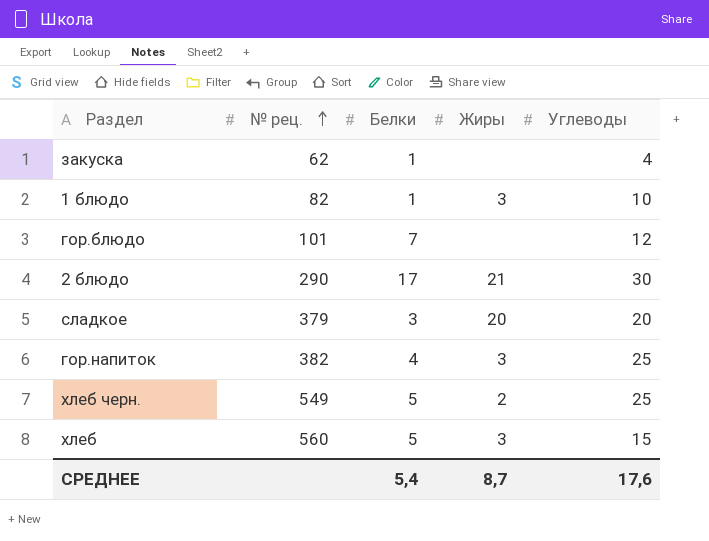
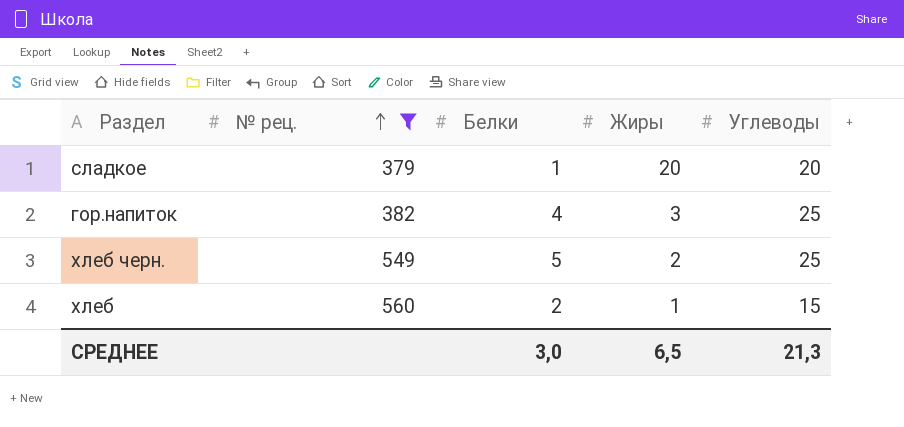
filter: none -> № рец. >= 379
сладкое | Белки: 3 -> 1
хлеб | Белки: 5 -> 2
хлеб | Жиры: 3 -> 1
СРЕДНЕЕ | Белки: 5,4 -> 3,0
СРЕДНЕЕ | Жиры: 8,7 -> 6,5
СРЕДНЕЕ | Углеводы: 17,6 -> 21,3

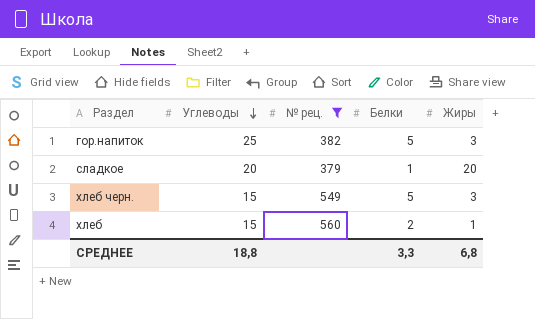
row order: № рец. ascending -> Углеводы descending
column Углеводы | position: 5 -> 2
гор.напиток | Белки: 4 -> 5
хлеб черн. | Углеводы: 25 -> 15
хлеб черн. | Жиры: 2 -> 3
СРЕДНЕЕ | Углеводы: 21,3 -> 18,8
СРЕДНЕЕ | Белки: 3,0 -> 3,3
СРЕДНЕЕ | Жиры: 6,5 -> 6,8

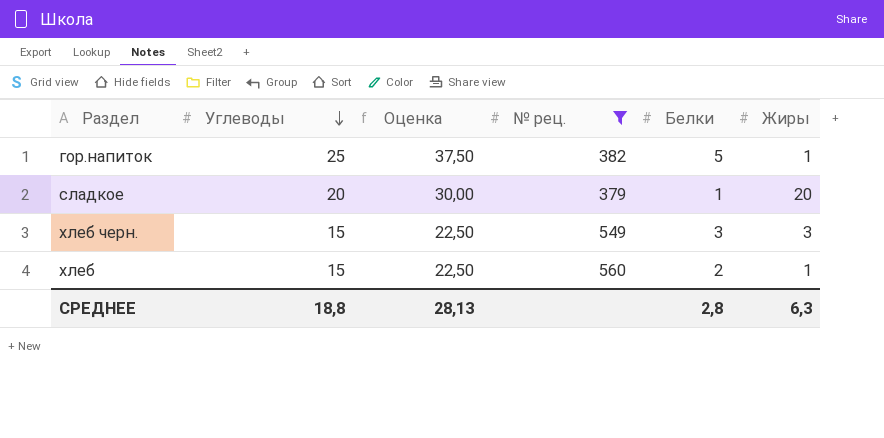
column Оценка | formula: none -> [Углеводы] * 1,5
гор.напиток | Жиры: 3 -> 1
хлеб черн. | Белки: 5 -> 3
СРЕДНЕЕ | Белки: 3,3 -> 2,8
СРЕДНЕЕ | Жиры: 6,8 -> 6,3

